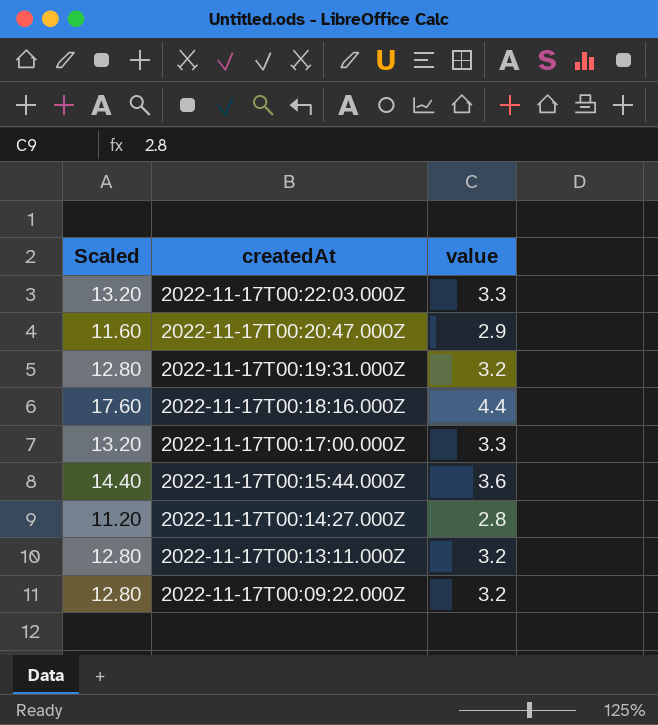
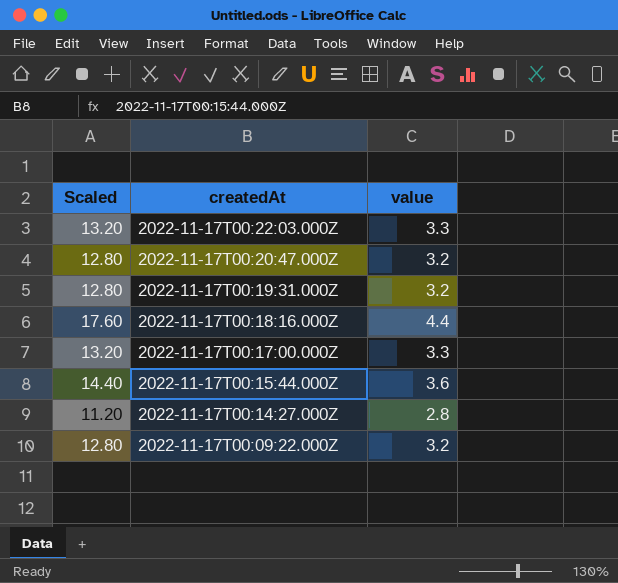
row 2022-11-17T00:13:11.000Z: 12.80 | 3.2 -> none
2022-11-17T00:20:47.000Z | Scaled: 11.60 -> 12.80
2022-11-17T00:20:47.000Z | value: 2.9 -> 3.2

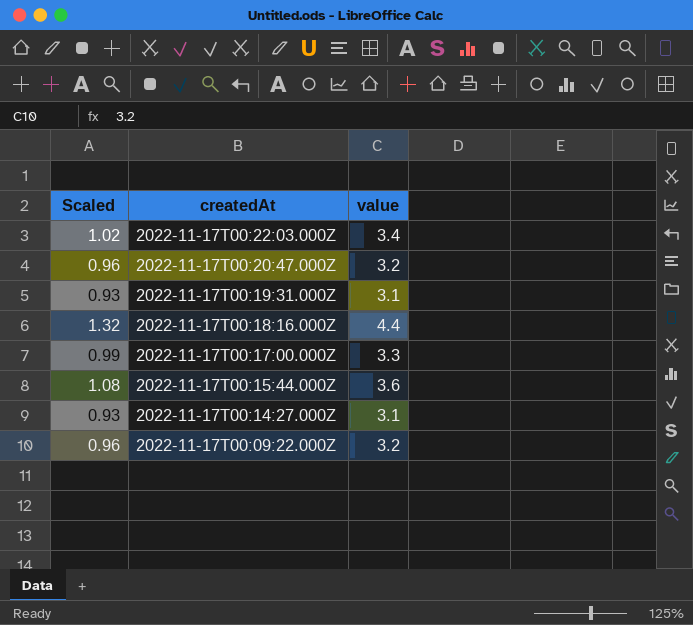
column Scaled | formula: [value] * 4 -> [value] * 0.3
2022-11-17T00:22:03.000Z | value: 3.3 -> 3.4
2022-11-17T00:19:31.000Z | value: 3.2 -> 3.1
2022-11-17T00:14:27.000Z | value: 2.8 -> 3.1

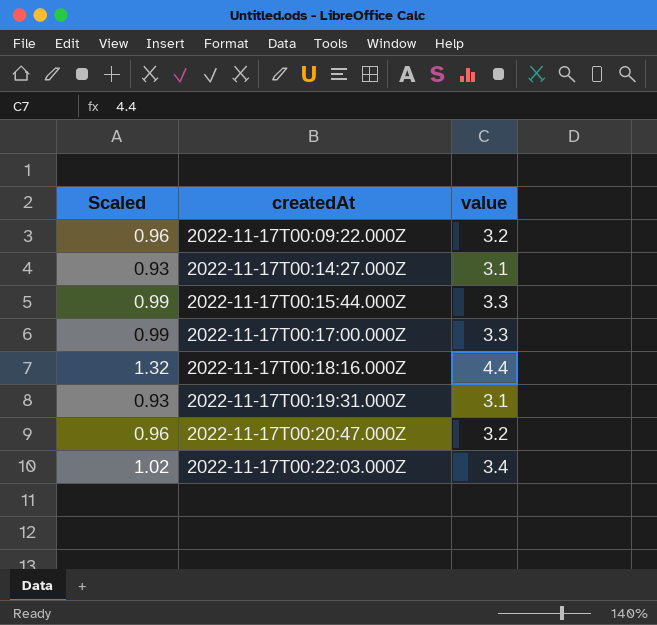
row order: createdAt descending -> createdAt ascending
2022-11-17T00:15:44.000Z | Scaled: 1.08 -> 0.99
2022-11-17T00:15:44.000Z | value: 3.6 -> 3.3

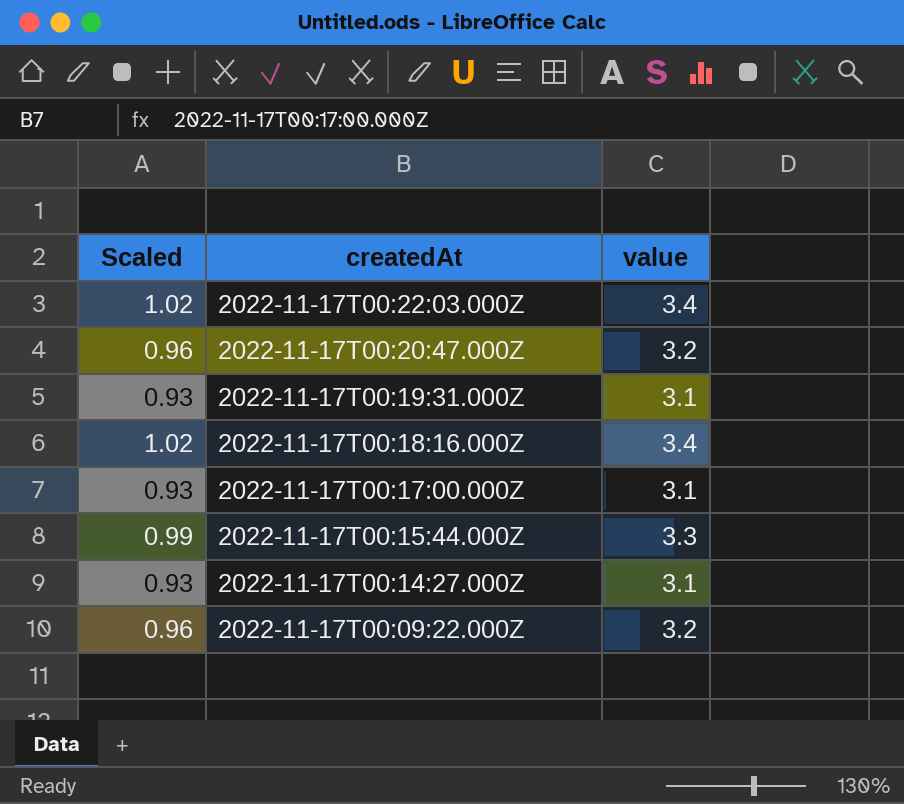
row order: createdAt ascending -> createdAt descending
2022-11-17T00:18:16.000Z | Scaled: 1.32 -> 1.02
2022-11-17T00:18:16.000Z | value: 4.4 -> 3.4
2022-11-17T00:17:00.000Z | Scaled: 0.99 -> 0.93
2022-11-17T00:17:00.000Z | value: 3.3 -> 3.1

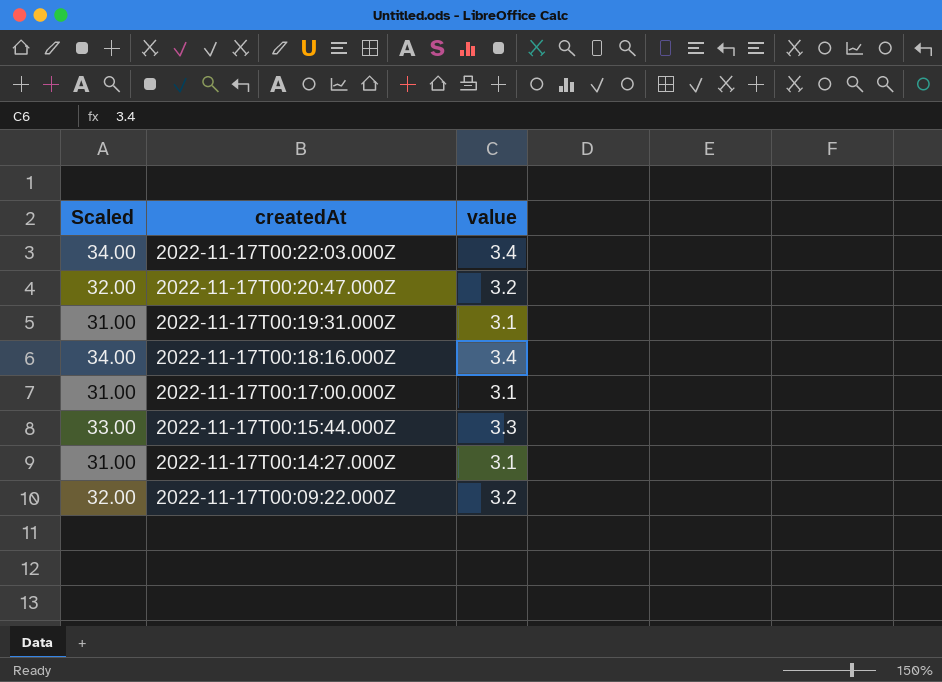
column Scaled | formula: [value] * 0.3 -> [value] * 10

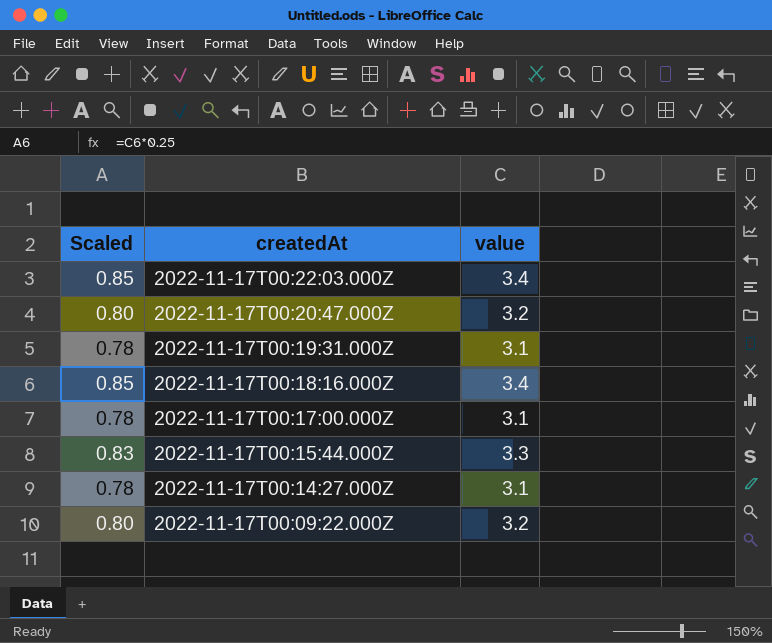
column Scaled | formula: [value] * 10 -> [value] * 0.25

